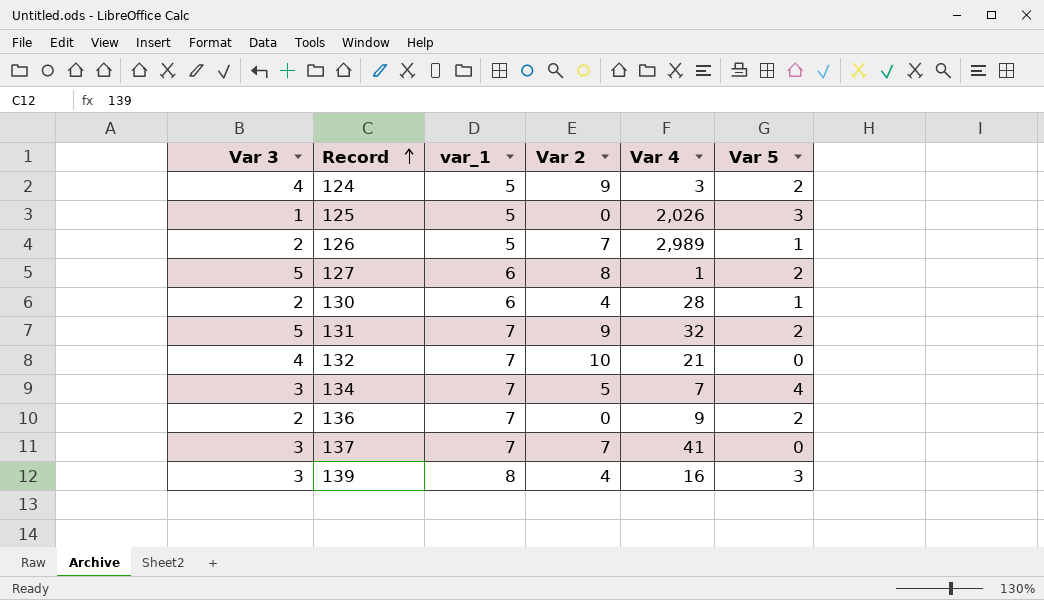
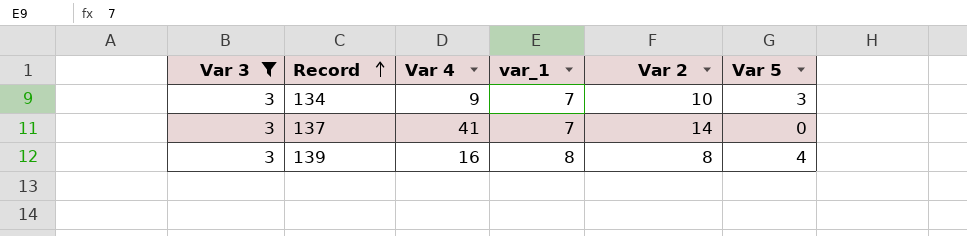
filter: none -> Var 3 = 3
column Var 4 | position: 5 -> 3
134 | Var 4: 7 -> 9
134 | Var 2: 5 -> 10
134 | Var 5: 4 -> 3
137 | Var 2: 7 -> 14
139 | Var 2: 4 -> 8
139 | Var 5: 3 -> 4

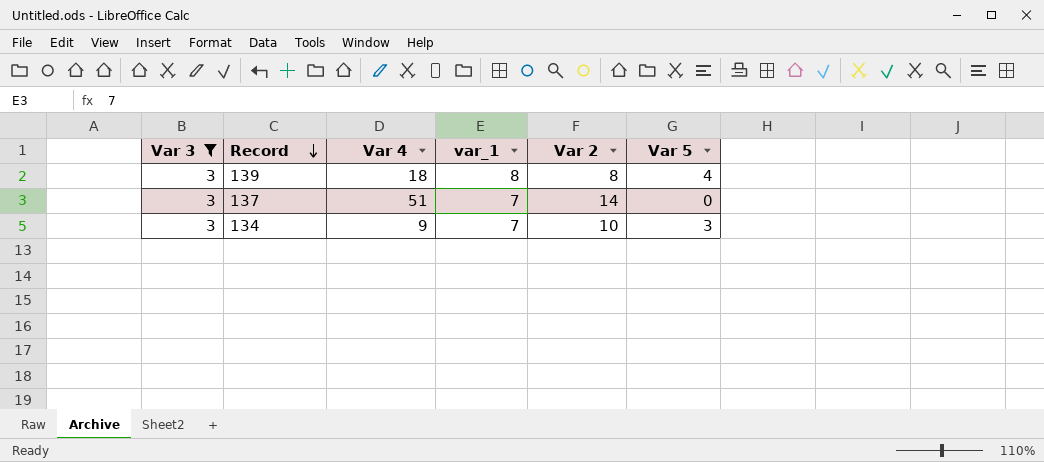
row order: Record ascending -> Record descending
139 | Var 4: 16 -> 18
137 | Var 4: 41 -> 51

